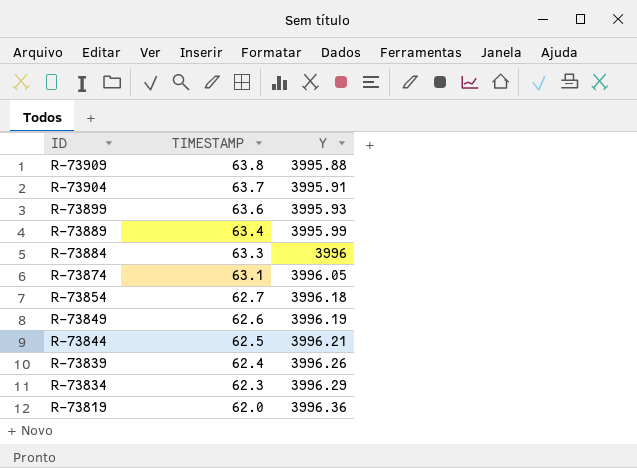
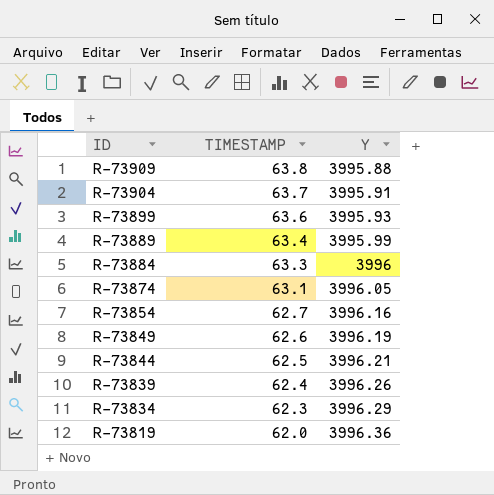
R-73854 | Y: 3996.18 -> 3996.16

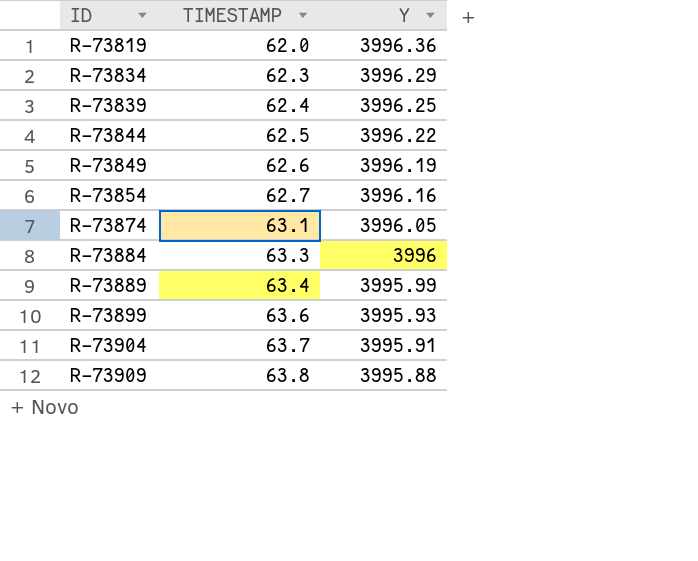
row order: ID descending -> ID ascending
R-73839 | Y: 3996.26 -> 3996.25
R-73844 | Y: 3996.21 -> 3996.22

